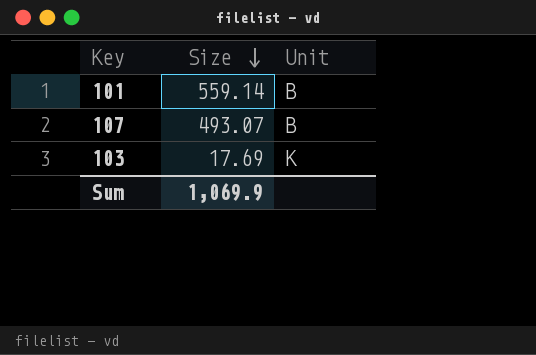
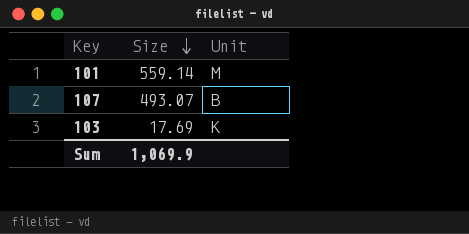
101 | Unit: B -> M

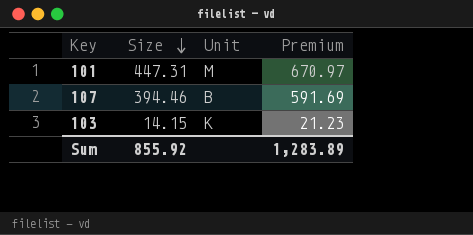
column Premium | formula: none -> [Size] * 1.5
101 | Size: 559.14 -> 447.31
107 | Size: 493.07 -> 394.46
103 | Size: 17.69 -> 14.15
Sum | Size: 1,069.9 -> 855.92

